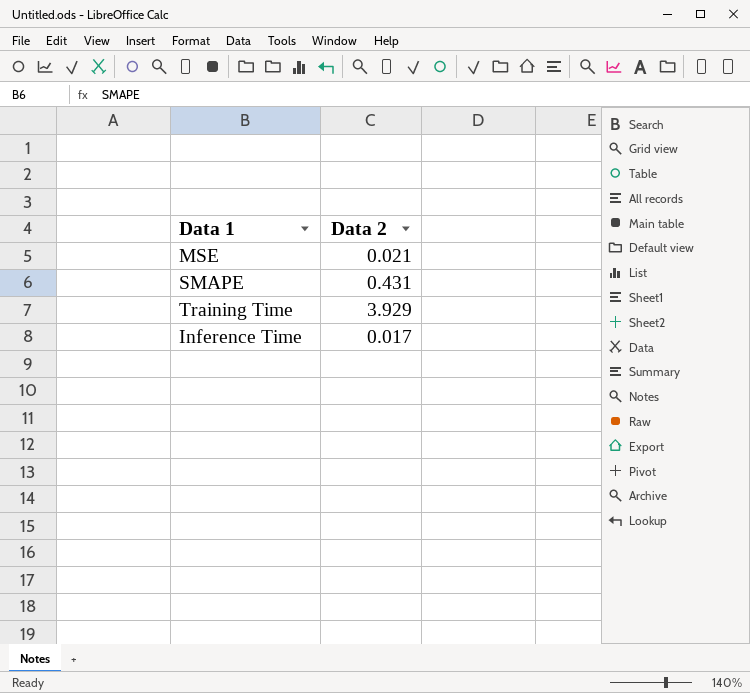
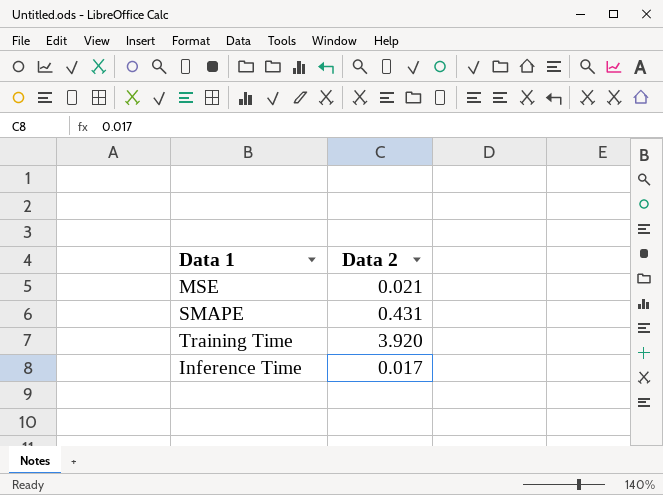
Training Time | Data 2: 3.929 -> 3.920

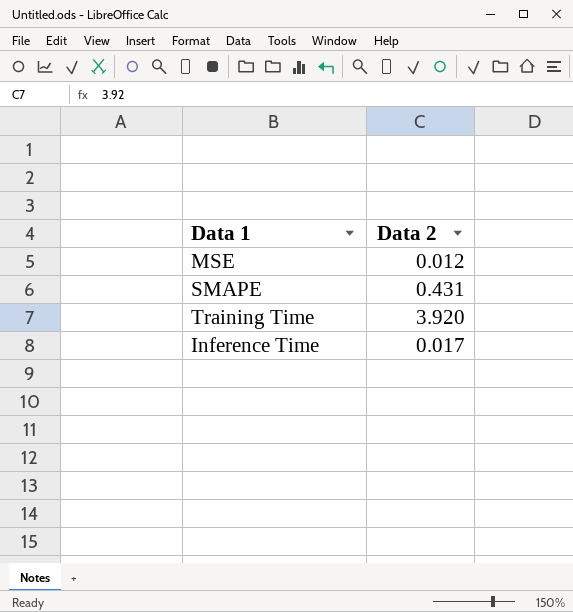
MSE | Data 2: 0.021 -> 0.012

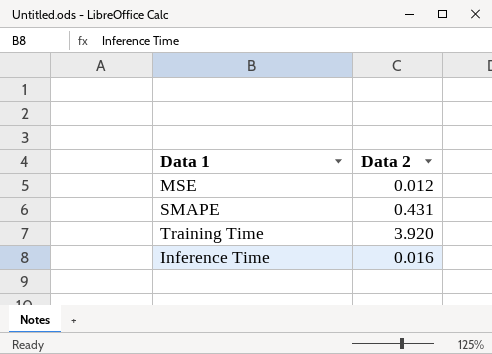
Inference Time | Data 2: 0.017 -> 0.016

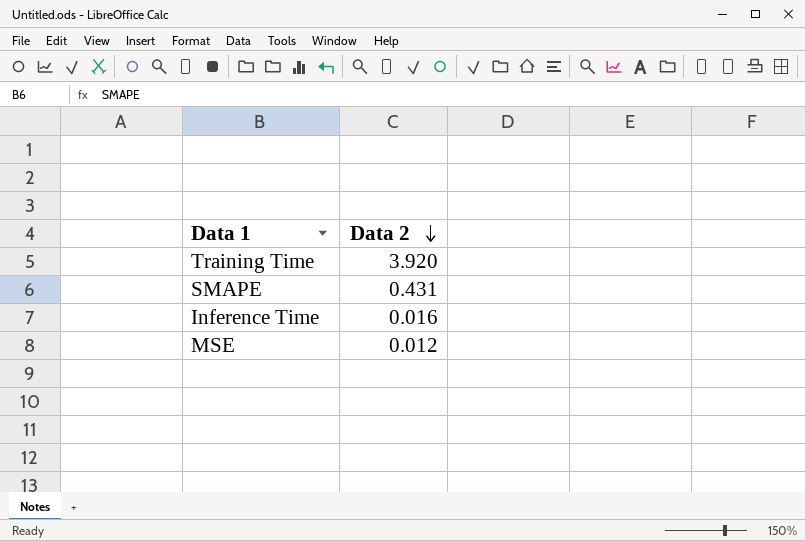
row order: none -> Data 2 descending

